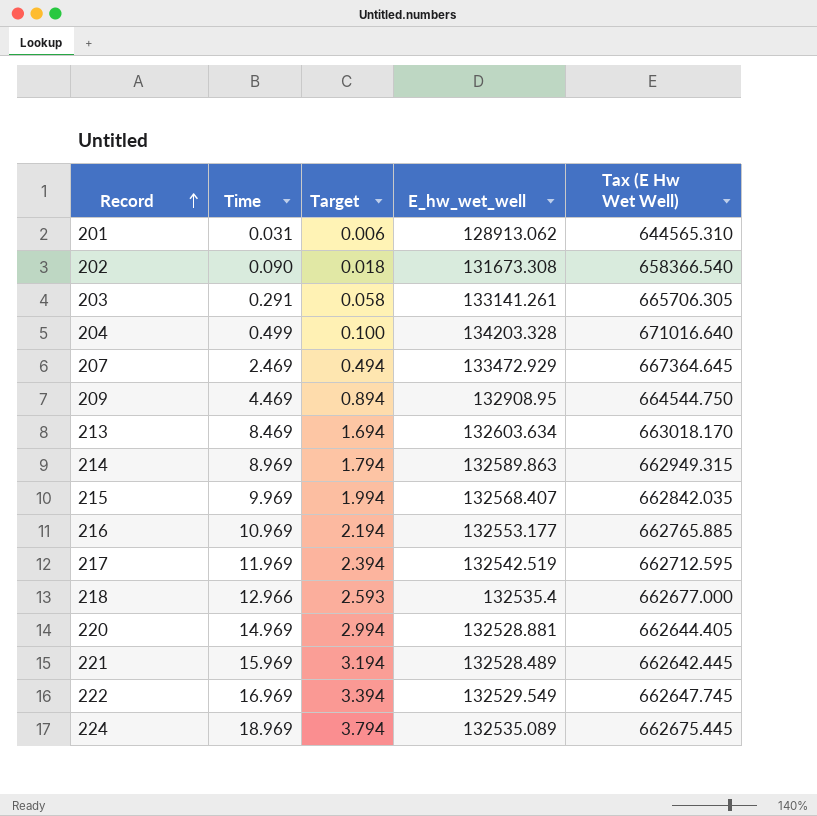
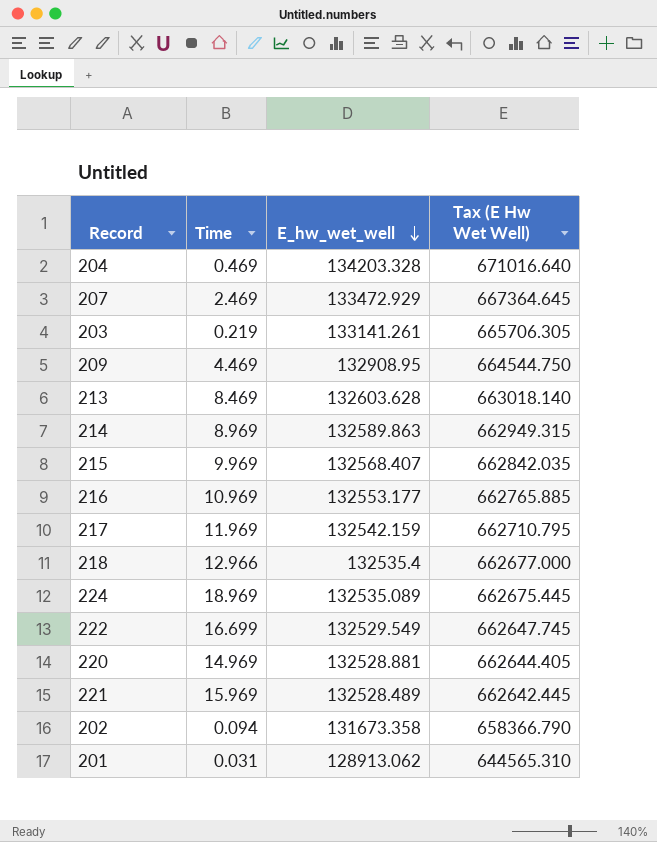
row order: Record ascending -> E_hw_wet_well descending
column Target | formula: [Time] * 0.2 -> none
204 | Time: 0.499 -> 0.469
203 | Time: 0.291 -> 0.219
213 | E_hw_wet_well: 132603.634 -> 132603.628
213 | Tax (E Hw Wet Well): 663018.170 -> 663018.140
217 | E_hw_wet_well: 132542.519 -> 132542.159
217 | Tax (E Hw Wet Well): 662712.595 -> 662710.795
222 | Time: 16.969 -> 16.699
202 | Time: 0.090 -> 0.094
202 | E_hw_wet_well: 131673.308 -> 131673.358
202 | Tax (E Hw Wet Well): 658366.540 -> 658366.790

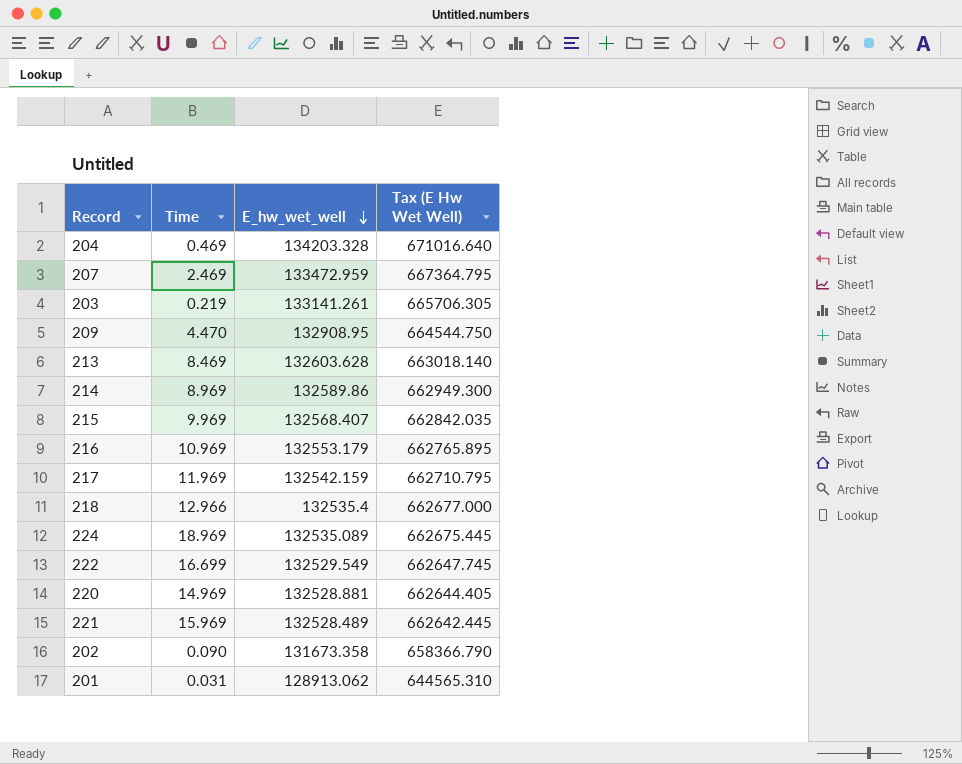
207 | E_hw_wet_well: 133472.929 -> 133472.959
207 | Tax (E Hw Wet Well): 667364.645 -> 667364.795
209 | Time: 4.469 -> 4.470
214 | E_hw_wet_well: 132589.863 -> 132589.86
214 | Tax (E Hw Wet Well): 662949.315 -> 662949.300
216 | E_hw_wet_well: 132553.177 -> 132553.179
216 | Tax (E Hw Wet Well): 662765.885 -> 662765.895
202 | Time: 0.094 -> 0.090

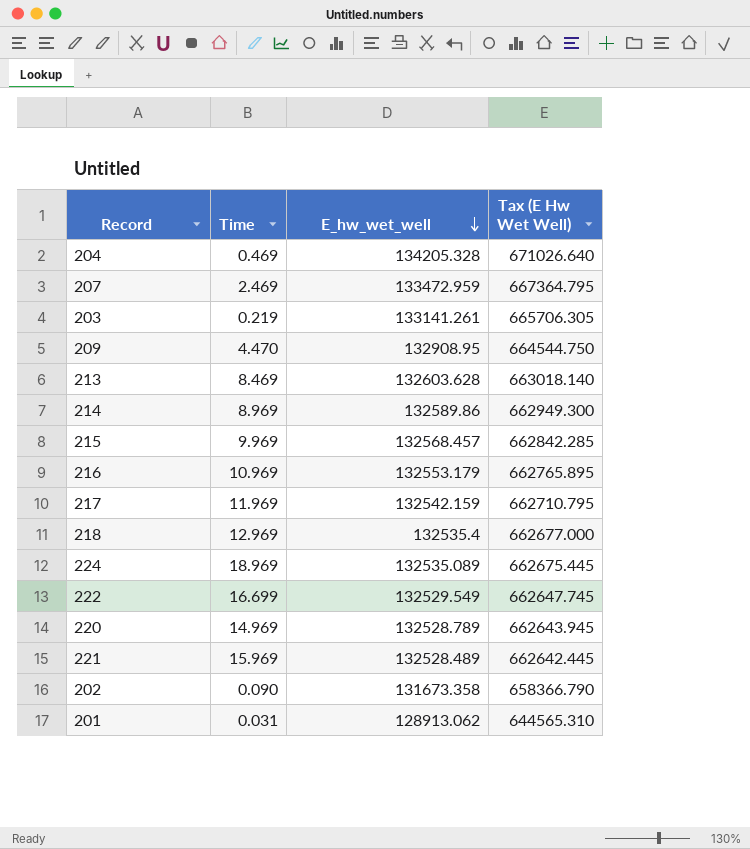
204 | E_hw_wet_well: 134203.328 -> 134205.328
204 | Tax (E Hw Wet Well): 671016.640 -> 671026.640
215 | E_hw_wet_well: 132568.407 -> 132568.457
215 | Tax (E Hw Wet Well): 662842.035 -> 662842.285
218 | Time: 12.966 -> 12.969
220 | E_hw_wet_well: 132528.881 -> 132528.789
220 | Tax (E Hw Wet Well): 662644.405 -> 662643.945

